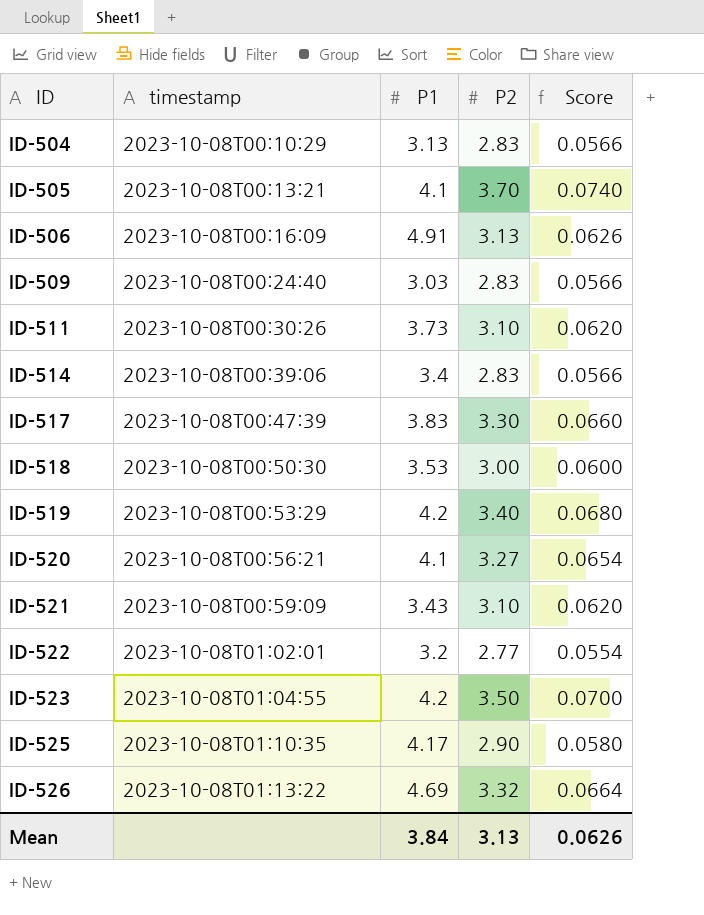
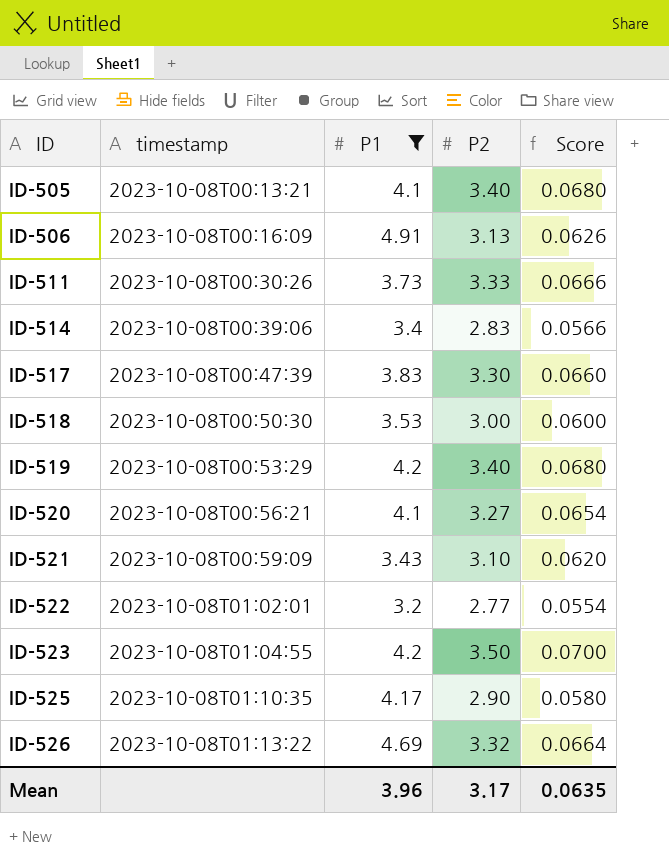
filter: none -> P1 >= 3.2
ID-505 | P2: 3.70 -> 3.40
ID-505 | Score: 0.0740 -> 0.0680
ID-511 | P2: 3.10 -> 3.33
ID-511 | Score: 0.0620 -> 0.0666
Mean | P1: 3.84 -> 3.96
Mean | P2: 3.13 -> 3.17
Mean | Score: 0.0626 -> 0.0635

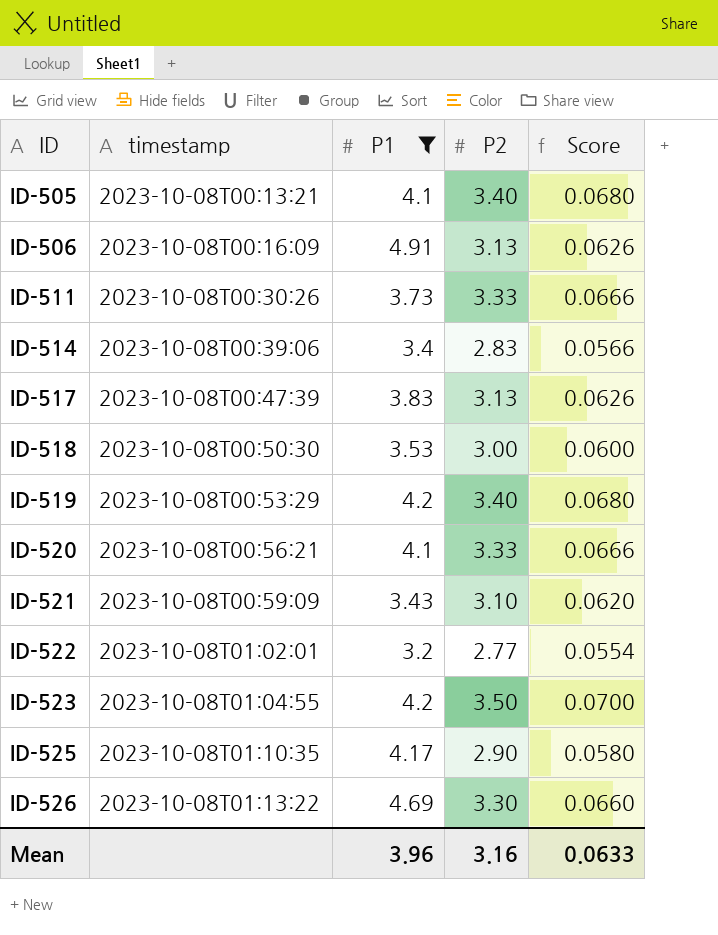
ID-517 | P2: 3.30 -> 3.13
ID-517 | Score: 0.0660 -> 0.0626
ID-520 | P2: 3.27 -> 3.33
ID-520 | Score: 0.0654 -> 0.0666
ID-526 | P2: 3.32 -> 3.30
ID-526 | Score: 0.0664 -> 0.0660
Mean | P2: 3.17 -> 3.16
Mean | Score: 0.0635 -> 0.0633

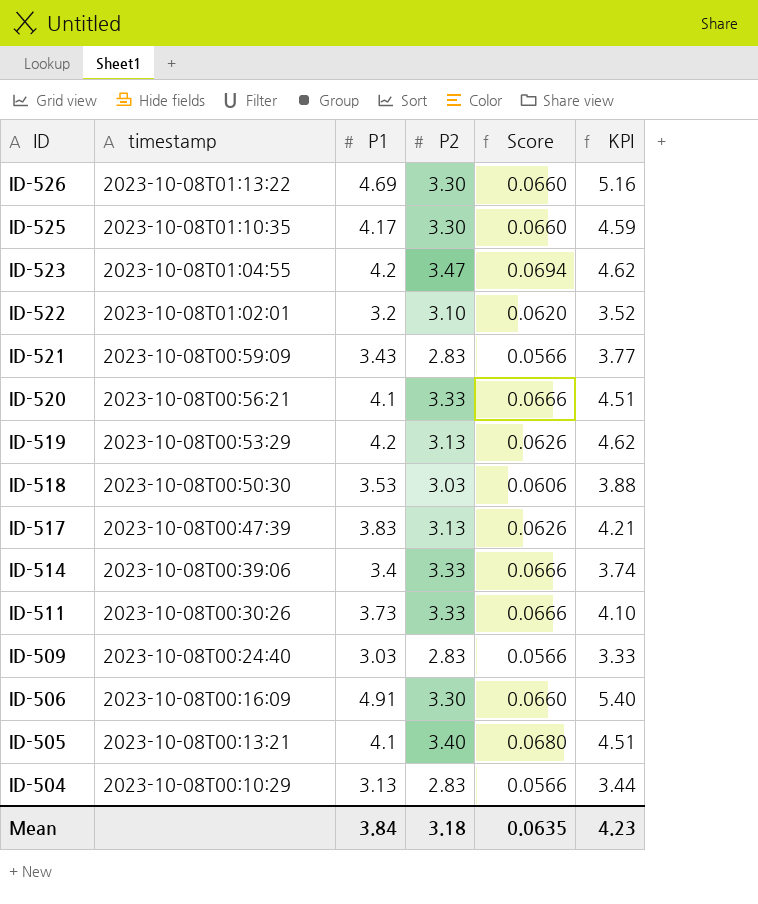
filter: P1 >= 3.2 -> none
row order: ID ascending -> ID descending
column KPI | formula: none -> [P1] * 1.1
ID-525 | P2: 2.90 -> 3.30
ID-525 | Score: 0.0580 -> 0.0660
ID-523 | P2: 3.50 -> 3.47
ID-523 | Score: 0.0700 -> 0.0694
ID-522 | P2: 2.77 -> 3.10
ID-522 | Score: 0.0554 -> 0.0620
ID-521 | P2: 3.10 -> 2.83
ID-521 | Score: 0.0620 -> 0.0566
ID-519 | P2: 3.40 -> 3.13
ID-519 | Score: 0.0680 -> 0.0626
ID-518 | P2: 3.00 -> 3.03
ID-518 | Score: 0.0600 -> 0.0606
ID-514 | P2: 2.83 -> 3.33
ID-514 | Score: 0.0566 -> 0.0666
ID-506 | P2: 3.13 -> 3.30
ID-506 | Score: 0.0626 -> 0.0660
Mean | P1: 3.96 -> 3.84
Mean | P2: 3.16 -> 3.18
Mean | Score: 0.0633 -> 0.0635

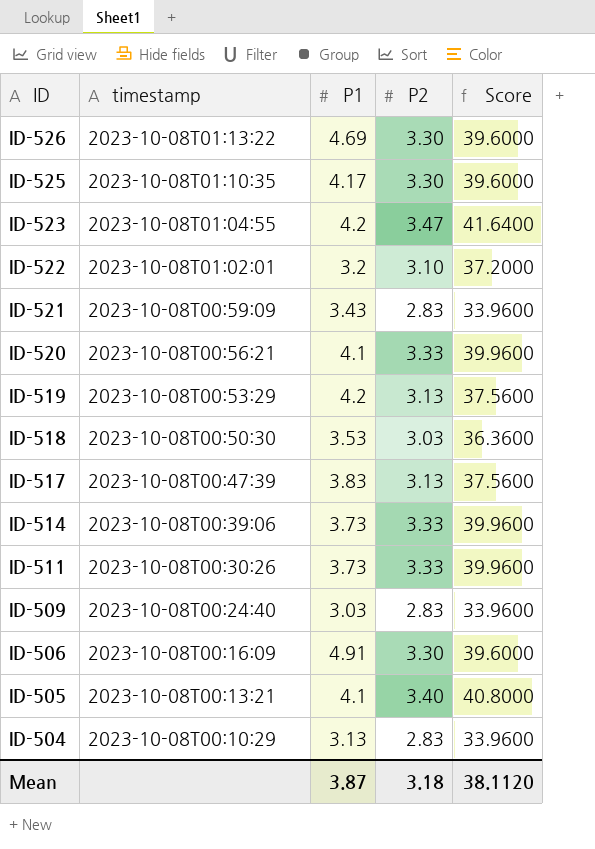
column KPI | formula: [P1] * 1.1 -> none
column Score | formula: [P2] * 0.02 -> [P2] * 12
ID-514 | P1: 3.4 -> 3.73
Mean | P1: 3.84 -> 3.87
Mean | Score: 0.0635 -> 38.1120

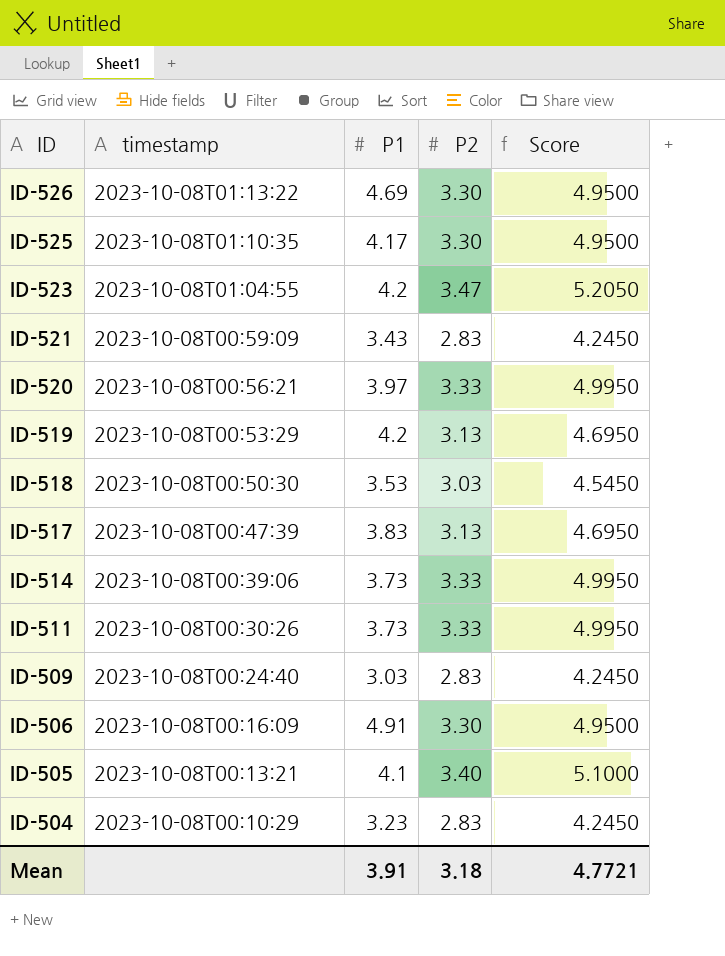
column Score | formula: [P2] * 12 -> [P2] * 1.5
row ID-522: 2023-10-08T01:02:01 | 3.2 | 3.10 | 37.2000 -> none
ID-520 | P1: 4.1 -> 3.97
ID-504 | P1: 3.13 -> 3.23
Mean | P1: 3.87 -> 3.91
Mean | Score: 38.1120 -> 4.7721

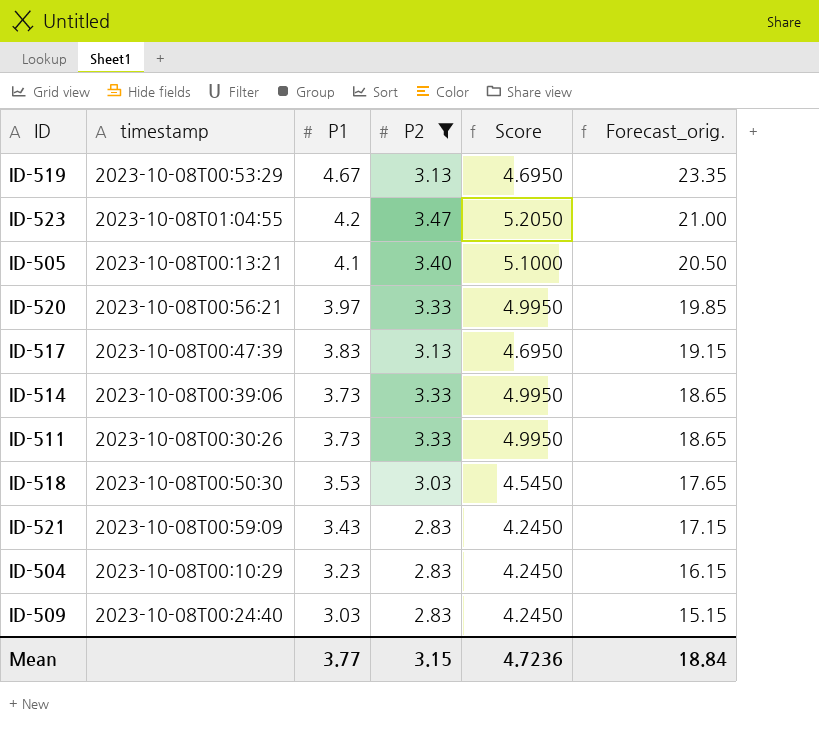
filter: none -> P2 != 3.30
row order: ID descending -> P1 descending
column Forecast_orig. | formula: none -> [P1] * 5
ID-519 | P1: 4.2 -> 4.67
Mean | P1: 3.91 -> 3.77
Mean | P2: 3.18 -> 3.15
Mean | Score: 4.7721 -> 4.7236

